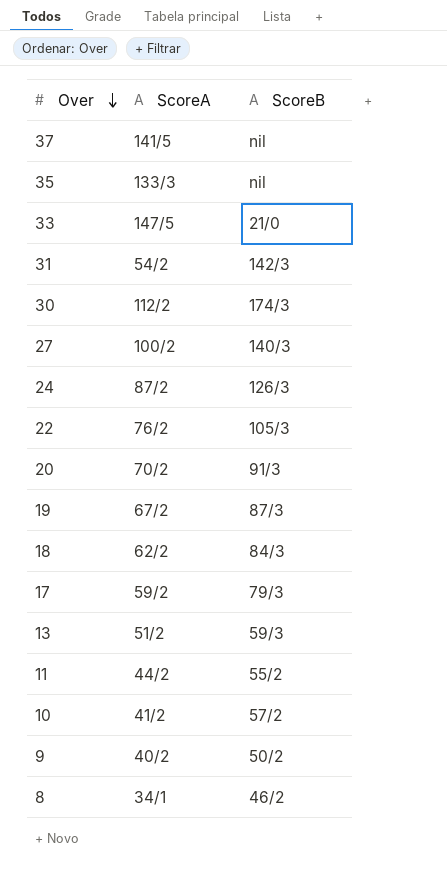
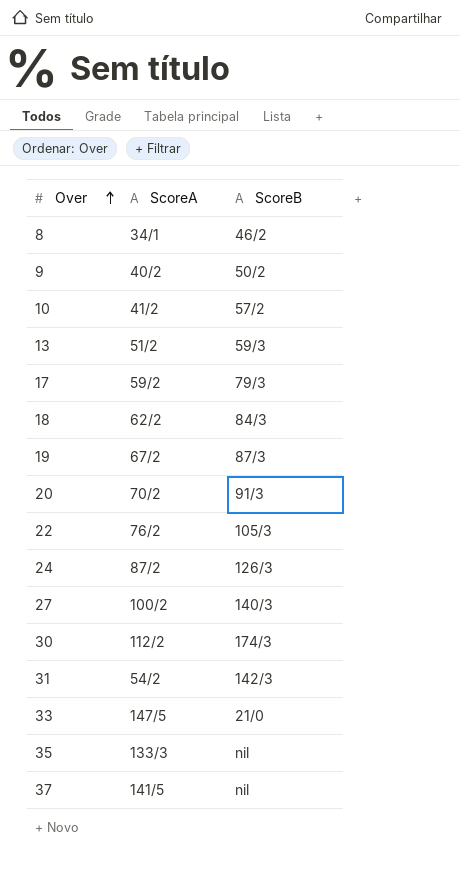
row order: Over descending -> Over ascending
row 11: 44/2 | 55/2 -> none

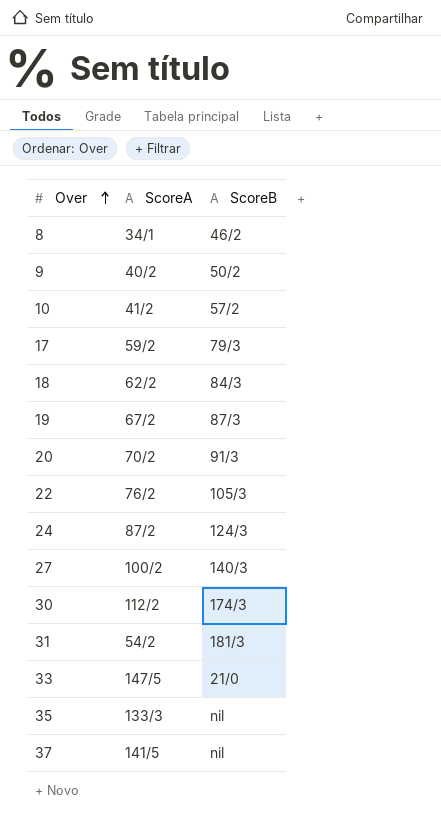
row 13: 51/2 | 59/3 -> none
24 | ScoreB: 126/3 -> 124/3
31 | ScoreB: 142/3 -> 181/3

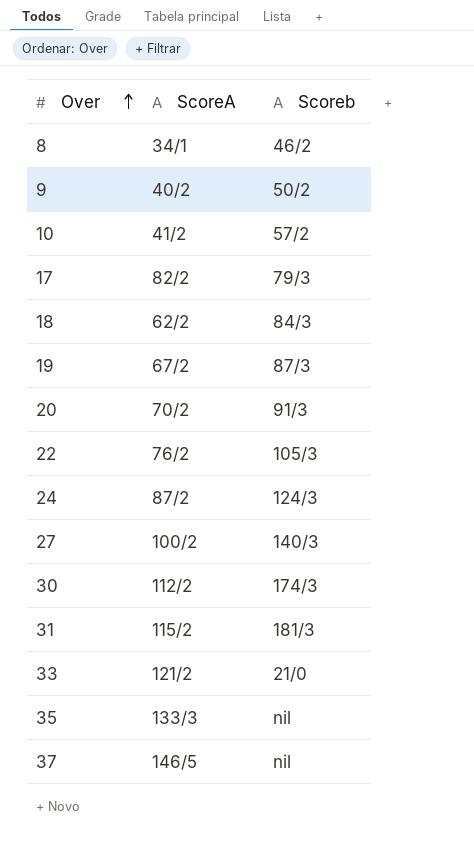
column name: ScoreB -> Scoreb
17 | ScoreA: 59/2 -> 82/2
31 | ScoreA: 54/2 -> 115/2
33 | ScoreA: 147/5 -> 121/2
37 | ScoreA: 141/5 -> 146/5

